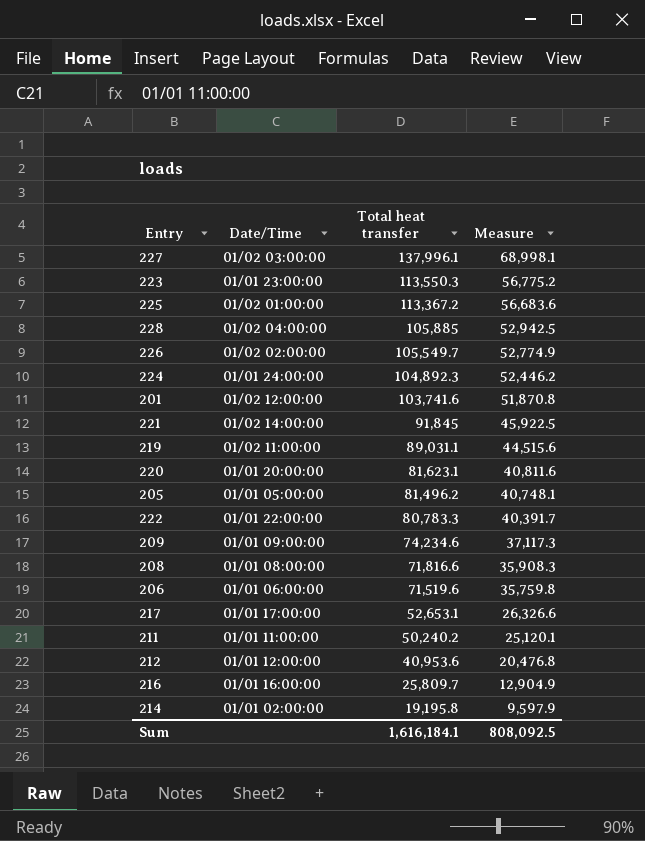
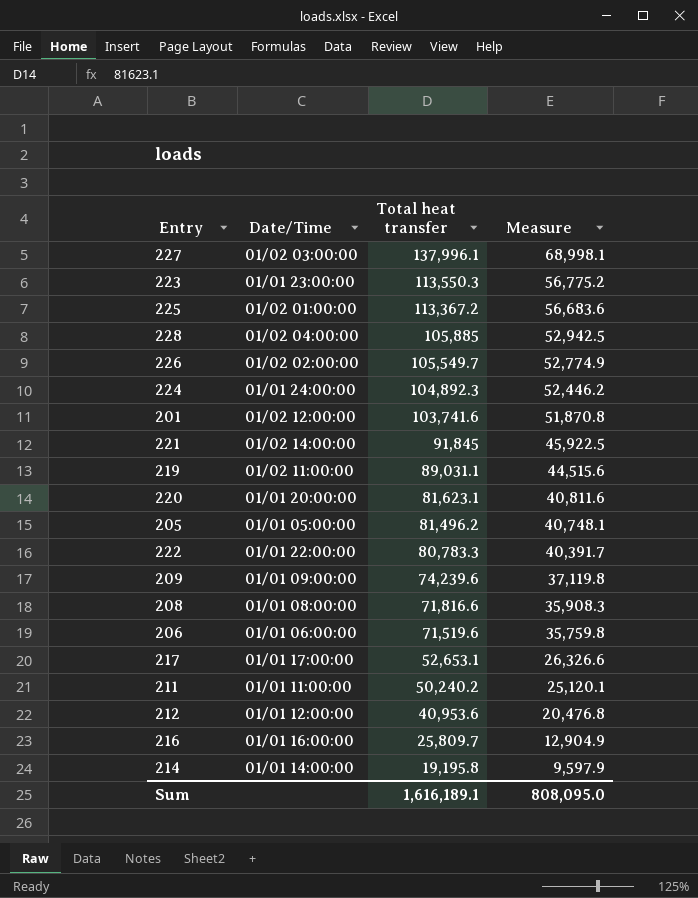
209 | Total heat transfer: 74,234.6 -> 74,239.6
209 | Measure: 37,117.3 -> 37,119.8
214 | Date/Time: 01/01 02:00:00 -> 01/01 14:00:00
Sum | Total heat transfer: 1,616,184.1 -> 1,616,189.1
Sum | Measure: 808,092.5 -> 808,095.0

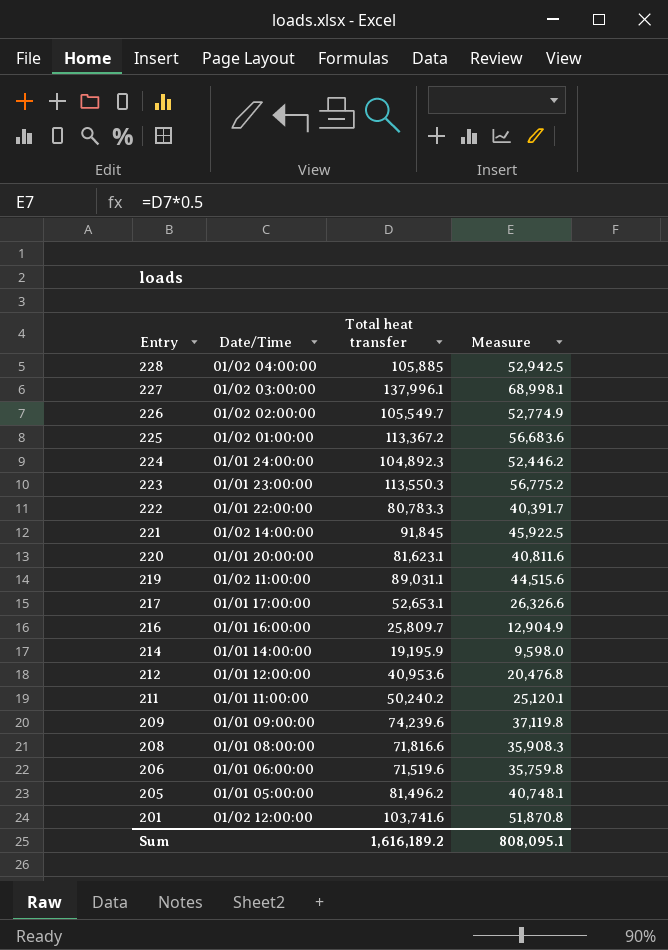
row order: Total heat transfer descending -> Entry descending
214 | Total heat transfer: 19,195.8 -> 19,195.9
214 | Measure: 9,597.9 -> 9,598.0
Sum | Total heat transfer: 1,616,189.1 -> 1,616,189.2
Sum | Measure: 808,095.0 -> 808,095.1

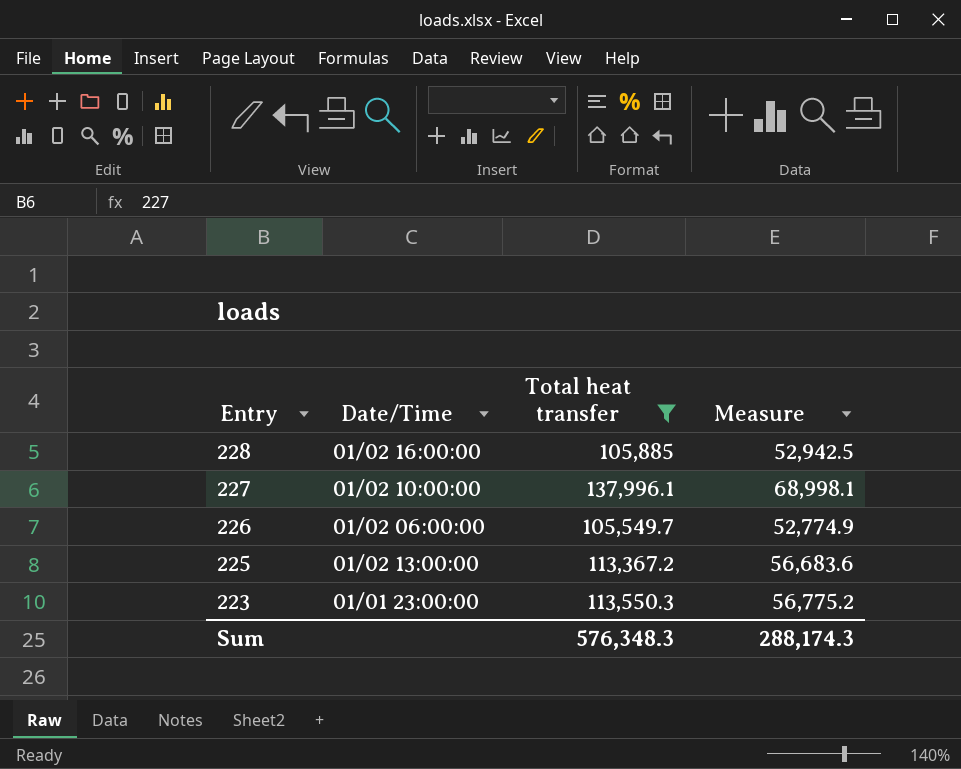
filter: none -> Total heat transfer >= 105,549.7
228 | Date/Time: 01/02 04:00:00 -> 01/02 16:00:00
227 | Date/Time: 01/02 03:00:00 -> 01/02 10:00:00
226 | Date/Time: 01/02 02:00:00 -> 01/02 06:00:00
225 | Date/Time: 01/02 01:00:00 -> 01/02 13:00:00
Sum | Total heat transfer: 1,616,189.2 -> 576,348.3
Sum | Measure: 808,095.1 -> 288,174.3

